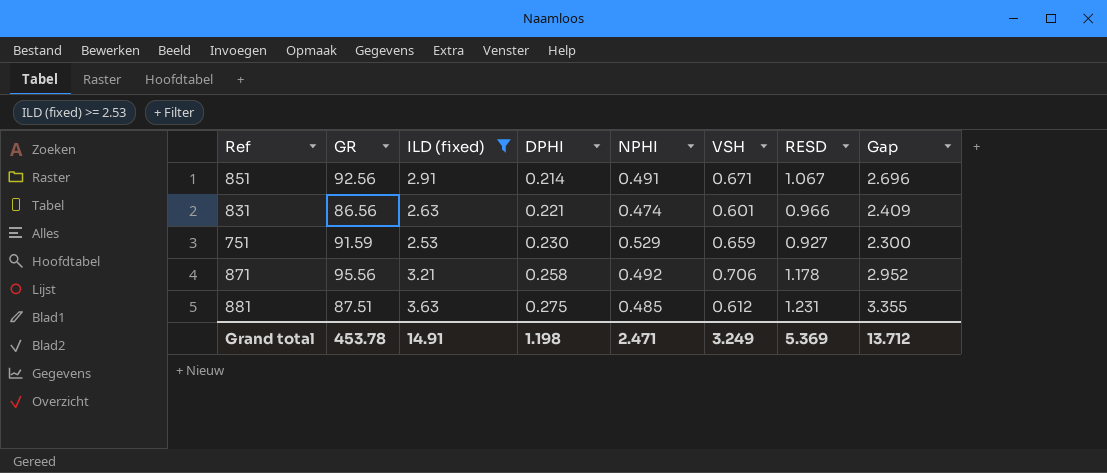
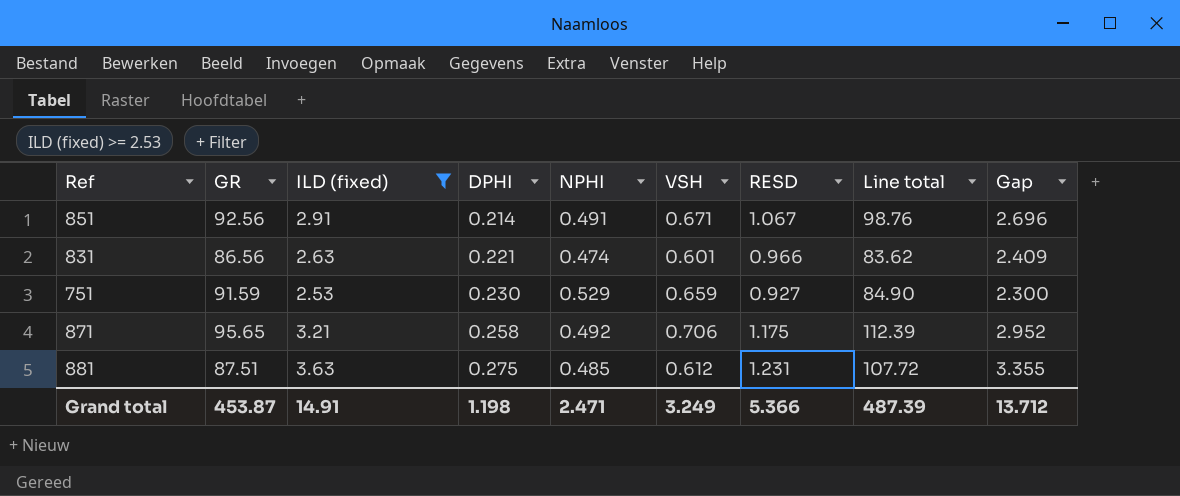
column Line total | formula: none -> [GR] * [RESD]
871 | GR: 95.56 -> 95.65
871 | RESD: 1.178 -> 1.175
Grand total | GR: 453.78 -> 453.87
Grand total | RESD: 5.369 -> 5.366

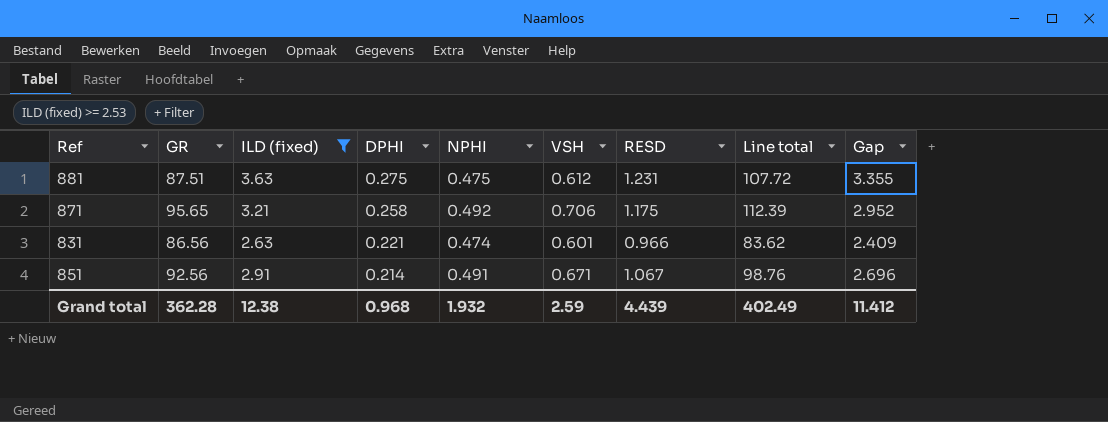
row order: DPHI ascending -> DPHI descending
row 751: 91.59 | 2.53 | 0.230 | 0.529 | 0.659 | 0.927 | 84.90 | 2.300 -> none
881 | NPHI: 0.485 -> 0.475
Grand total | GR: 453.87 -> 362.28
Grand total | ILD (fixed): 14.91 -> 12.38
Grand total | DPHI: 1.198 -> 0.968
Grand total | NPHI: 2.471 -> 1.932
Grand total | VSH: 3.249 -> 2.59
Grand total | RESD: 5.366 -> 4.439
Grand total | Line total: 487.39 -> 402.49
Grand total | Gap: 13.712 -> 11.412

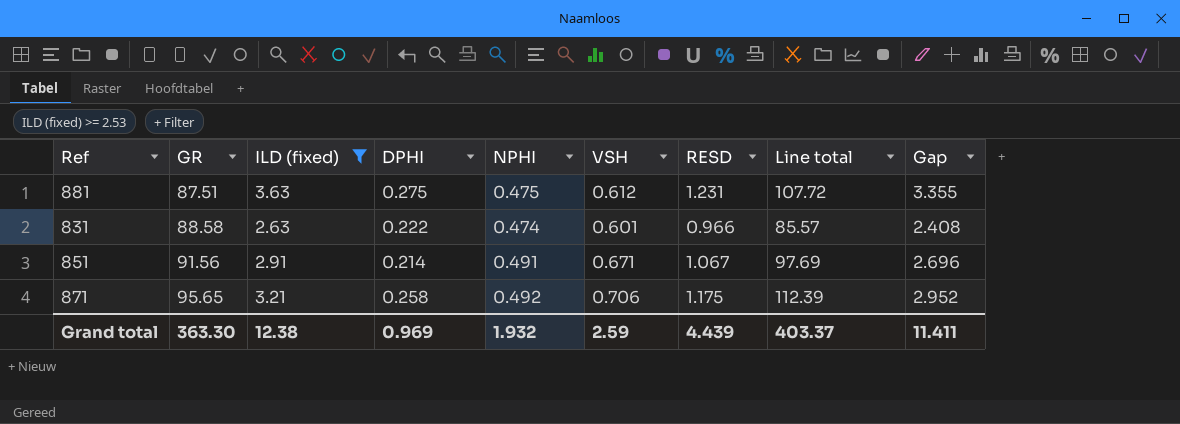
row order: DPHI descending -> GR ascending
831 | GR: 86.56 -> 88.58
831 | DPHI: 0.221 -> 0.222
831 | Line total: 83.62 -> 85.57
831 | Gap: 2.409 -> 2.408
851 | GR: 92.56 -> 91.56
851 | Line total: 98.76 -> 97.69
Grand total | GR: 362.28 -> 363.30
Grand total | DPHI: 0.968 -> 0.969
Grand total | Line total: 402.49 -> 403.37
Grand total | Gap: 11.412 -> 11.411

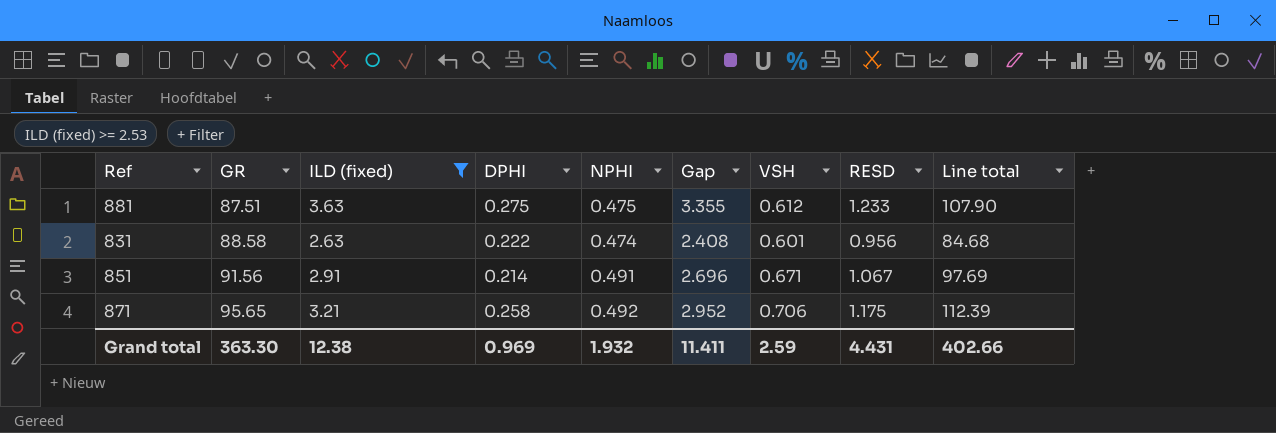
column Gap | position: 9 -> 6
881 | RESD: 1.231 -> 1.233
881 | Line total: 107.72 -> 107.90
831 | RESD: 0.966 -> 0.956
831 | Line total: 85.57 -> 84.68
Grand total | RESD: 4.439 -> 4.431
Grand total | Line total: 403.37 -> 402.66

